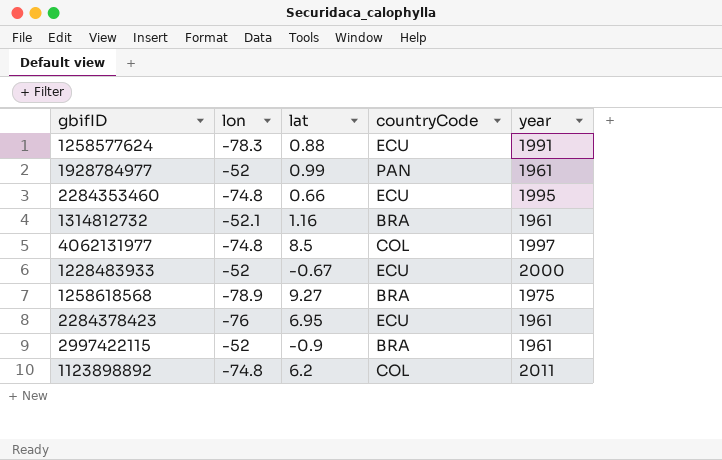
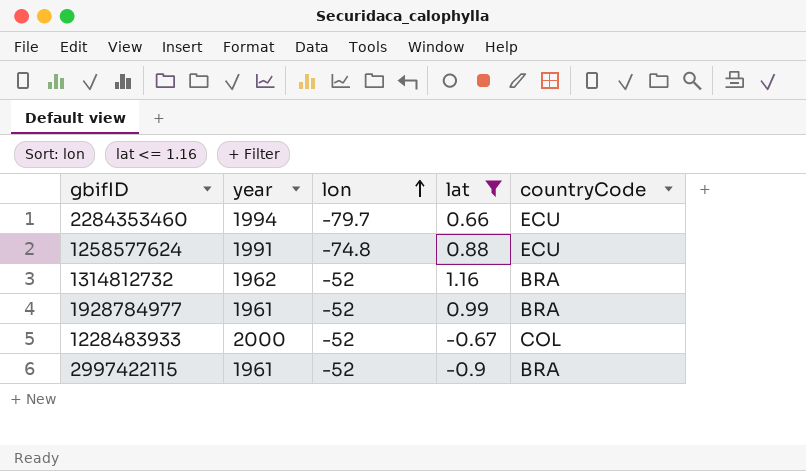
filter: none -> lat <= 1.16
row order: none -> lon ascending
column year | position: 5 -> 2
2284353460 | year: 1995 -> 1994
2284353460 | lon: -74.8 -> -79.7
1258577624 | lon: -78.3 -> -74.8
1314812732 | year: 1961 -> 1962
1314812732 | lon: -52.1 -> -52
1928784977 | countryCode: PAN -> BRA
1228483933 | countryCode: ECU -> COL

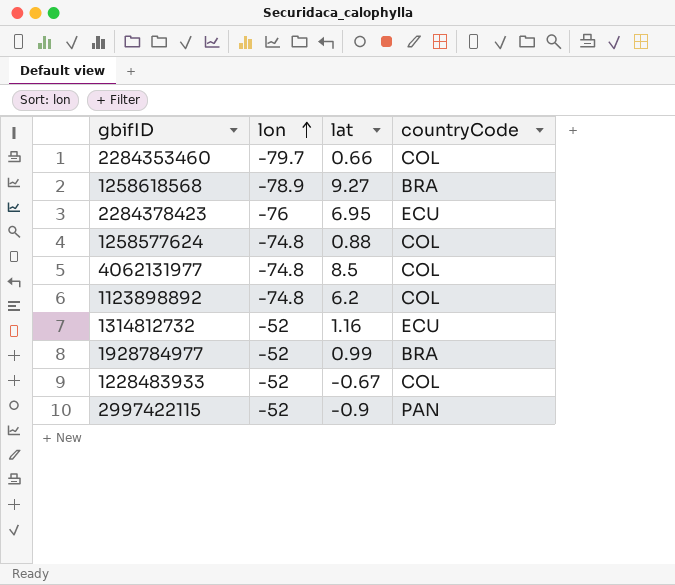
filter: lat <= 1.16 -> none
column year | position: 2 -> none
2284353460 | countryCode: ECU -> COL
1258577624 | countryCode: ECU -> COL
1314812732 | countryCode: BRA -> ECU
2997422115 | countryCode: BRA -> PAN

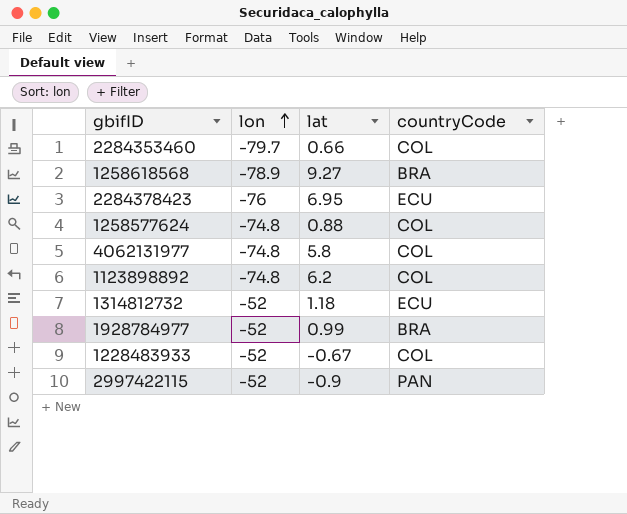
4062131977 | lat: 8.5 -> 5.8
1314812732 | lat: 1.16 -> 1.18

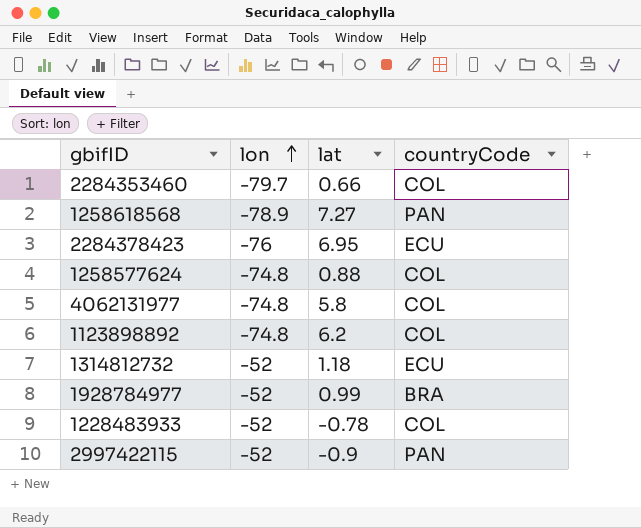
1258618568 | lat: 9.27 -> 7.27
1258618568 | countryCode: BRA -> PAN
1228483933 | lat: -0.67 -> -0.78

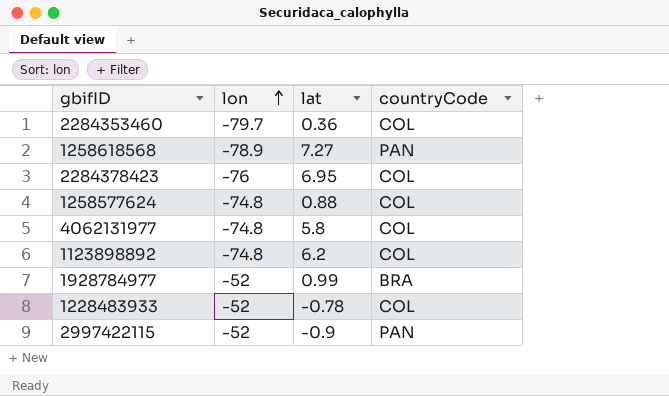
row 1314812732: -52 | 1.18 | ECU -> none
2284353460 | lat: 0.66 -> 0.36
2284378423 | countryCode: ECU -> COL

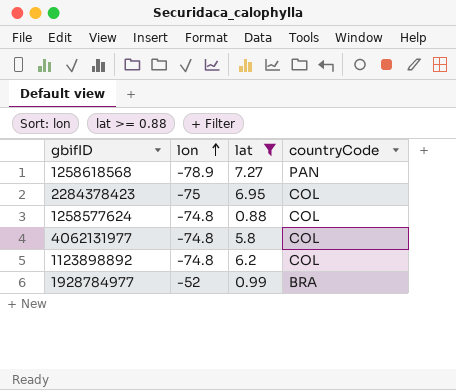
filter: none -> lat >= 0.88
2284378423 | lon: -76 -> -75

